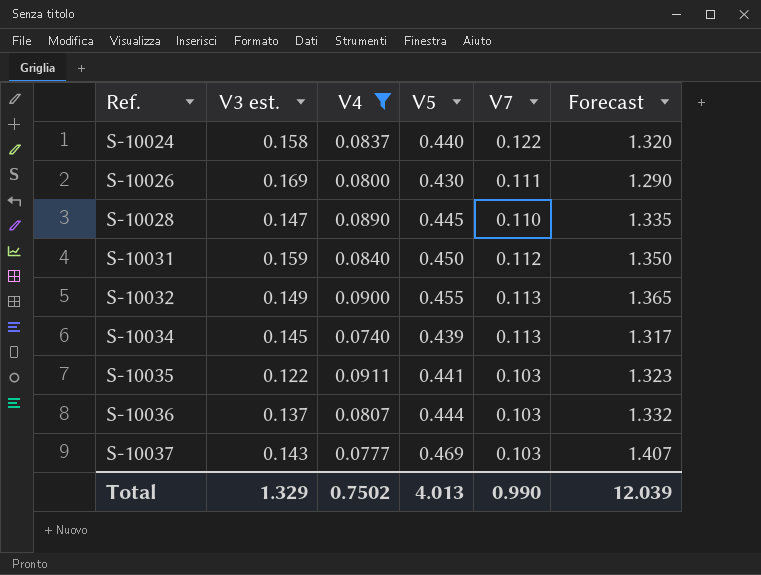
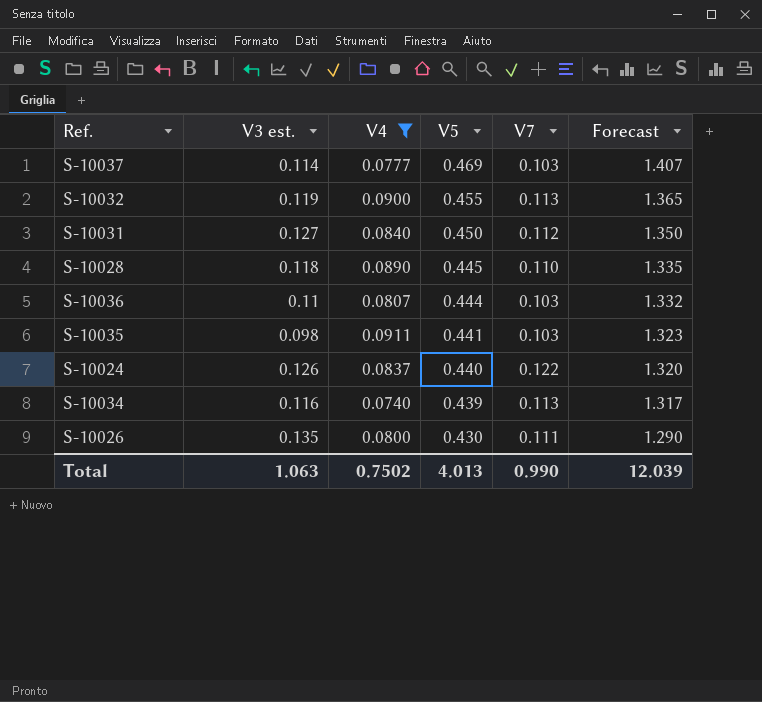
row order: Ref. ascending -> V5 descending
S-10037 | V3 est.: 0.143 -> 0.114
S-10032 | V3 est.: 0.149 -> 0.119
S-10031 | V3 est.: 0.159 -> 0.127
S-10028 | V3 est.: 0.147 -> 0.118
S-10036 | V3 est.: 0.137 -> 0.11
S-10035 | V3 est.: 0.122 -> 0.098
S-10024 | V3 est.: 0.158 -> 0.126
S-10034 | V3 est.: 0.145 -> 0.116
S-10026 | V3 est.: 0.169 -> 0.135
Total | V3 est.: 1.329 -> 1.063

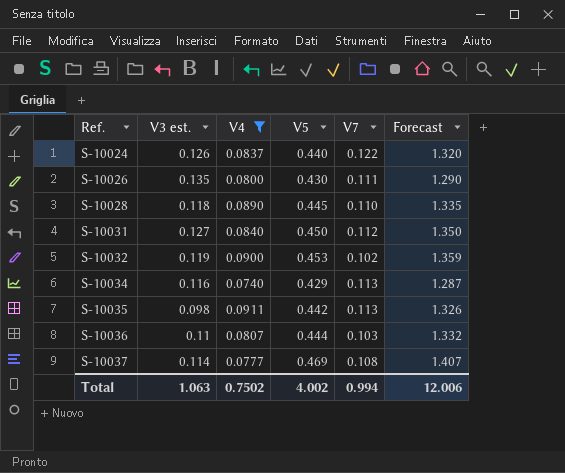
row order: V5 descending -> Ref. ascending
S-10032 | V5: 0.455 -> 0.453
S-10032 | V7: 0.113 -> 0.102
S-10032 | Forecast: 1.365 -> 1.359
S-10034 | V5: 0.439 -> 0.429
S-10034 | Forecast: 1.317 -> 1.287
S-10035 | V5: 0.441 -> 0.442
S-10035 | V7: 0.103 -> 0.113
S-10035 | Forecast: 1.323 -> 1.326
S-10037 | V7: 0.103 -> 0.108
Total | V5: 4.013 -> 4.002
Total | V7: 0.990 -> 0.994
Total | Forecast: 12.039 -> 12.006

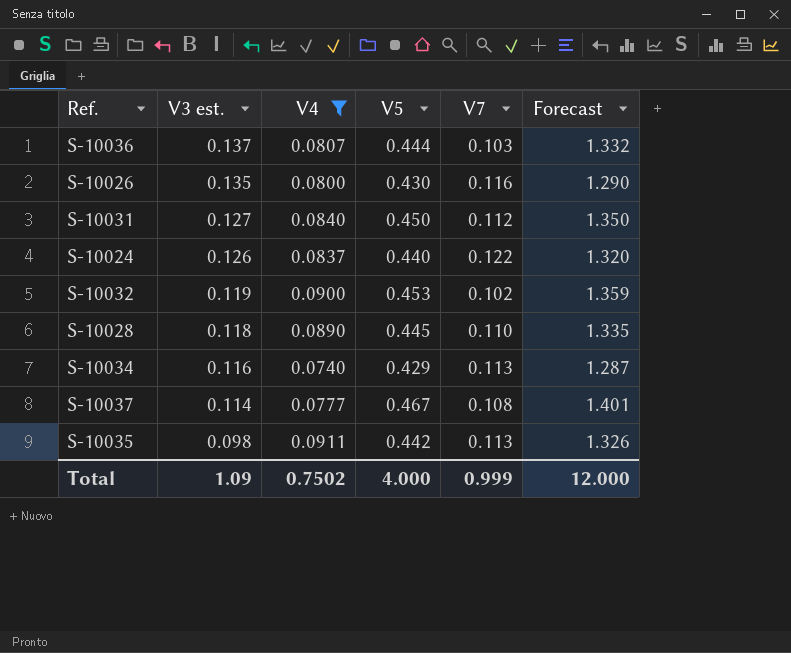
row order: Ref. ascending -> V3 est. descending
S-10036 | V3 est.: 0.11 -> 0.137
S-10026 | V7: 0.111 -> 0.116
S-10037 | V5: 0.469 -> 0.467
S-10037 | Forecast: 1.407 -> 1.401
Total | V3 est.: 1.063 -> 1.09
Total | V5: 4.002 -> 4.000
Total | V7: 0.994 -> 0.999
Total | Forecast: 12.006 -> 12.000

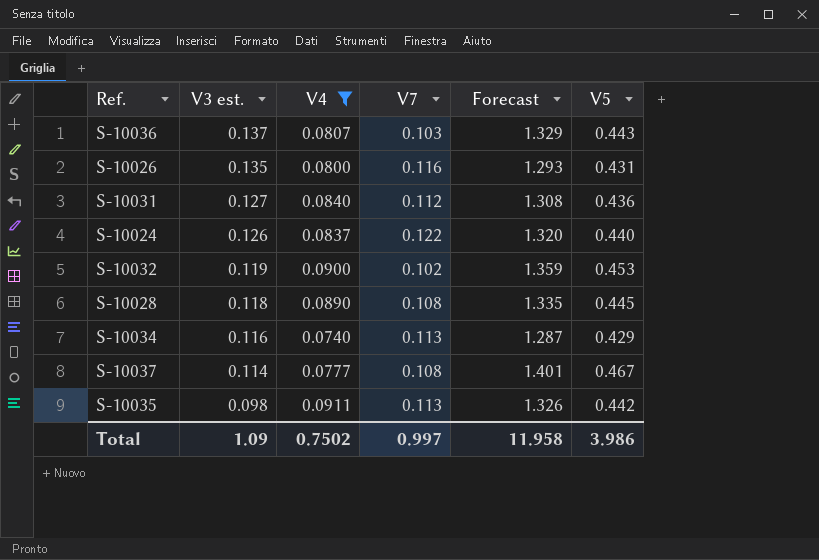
column V5 | position: 4 -> 6
S-10036 | Forecast: 1.332 -> 1.329
S-10036 | V5: 0.444 -> 0.443
S-10026 | Forecast: 1.290 -> 1.293
S-10026 | V5: 0.430 -> 0.431
S-10031 | Forecast: 1.350 -> 1.308
S-10031 | V5: 0.450 -> 0.436
S-10028 | V7: 0.110 -> 0.108
Total | V7: 0.999 -> 0.997
Total | Forecast: 12.000 -> 11.958
Total | V5: 4.000 -> 3.986

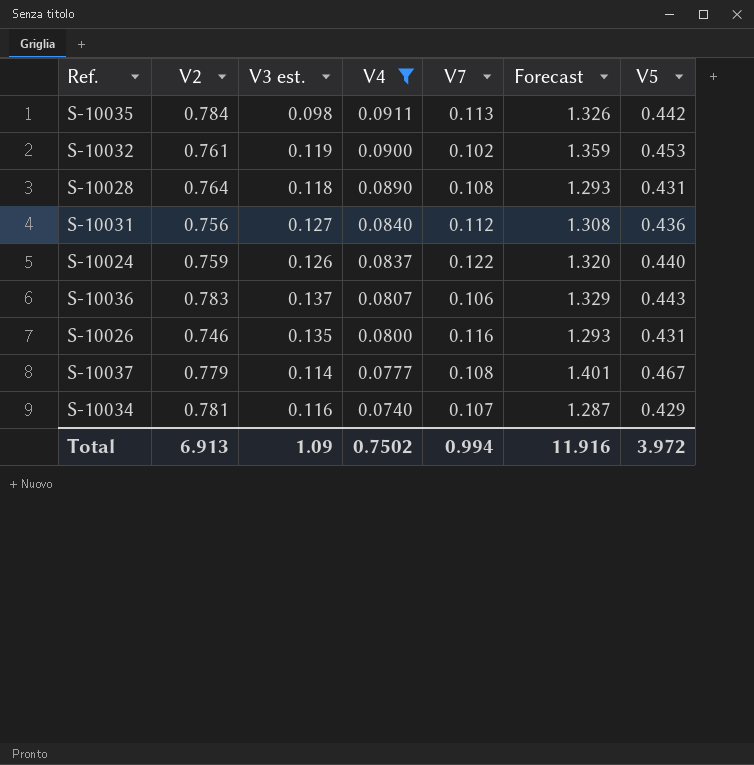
row order: V3 est. descending -> V4 descending
column V2 | position: none -> 2
S-10028 | Forecast: 1.335 -> 1.293
S-10028 | V5: 0.445 -> 0.431
S-10036 | V7: 0.103 -> 0.106
S-10034 | V7: 0.113 -> 0.107
Total | V7: 0.997 -> 0.994
Total | Forecast: 11.958 -> 11.916
Total | V5: 3.986 -> 3.972

